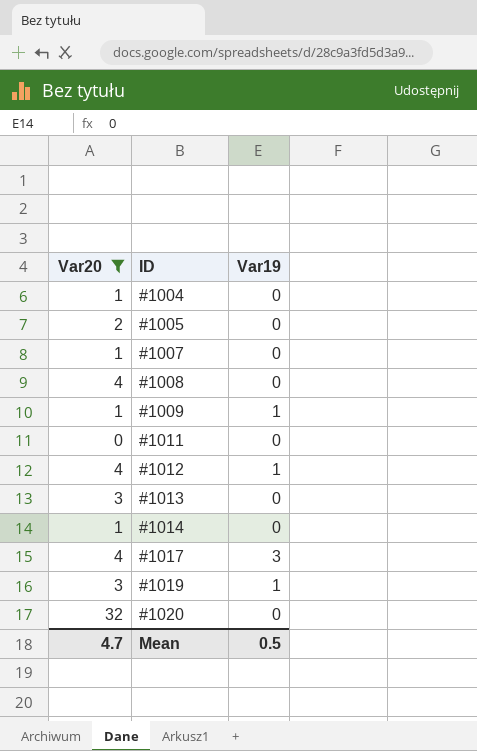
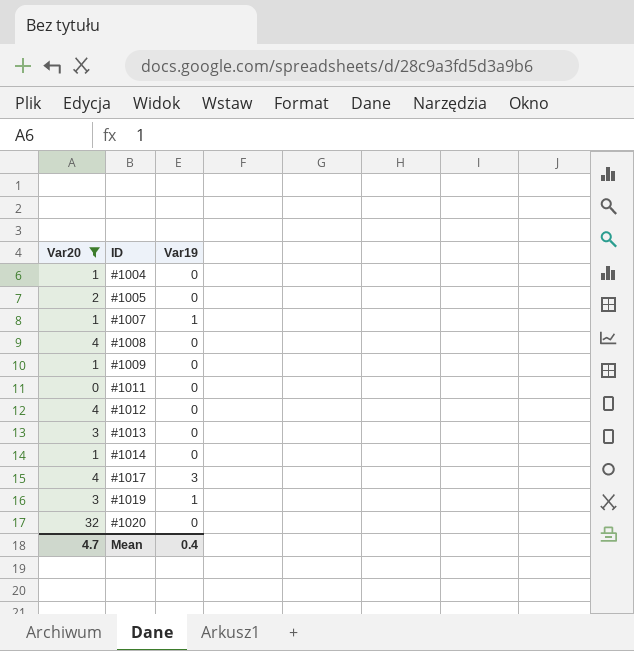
#1007 | Var19: 0 -> 1
#1009 | Var19: 1 -> 0
#1012 | Var19: 1 -> 0
Mean | Var19: 0.5 -> 0.4

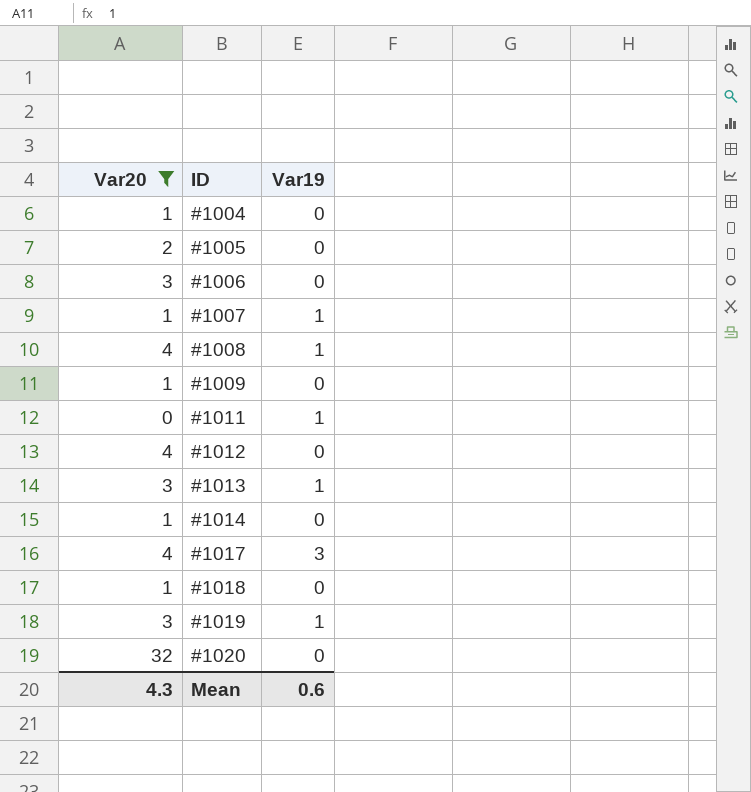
row #1006: none -> 3 | 0
#1008 | Var19: 0 -> 1
#1011 | Var19: 0 -> 1
#1013 | Var19: 0 -> 1
row #1018: none -> 1 | 0
Mean | Var20: 4.7 -> 4.3
Mean | Var19: 0.4 -> 0.6

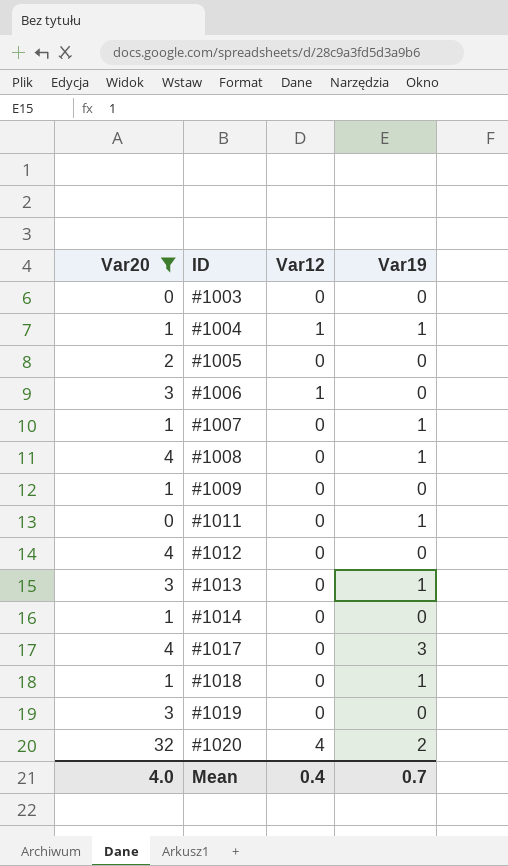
column Var12 | position: none -> 3
row #1003: none -> 0 | 0 | 0
#1004 | Var19: 0 -> 1
#1018 | Var19: 0 -> 1
#1019 | Var19: 1 -> 0
#1020 | Var19: 0 -> 2
Mean | Var20: 4.3 -> 4.0
Mean | Var19: 0.6 -> 0.7

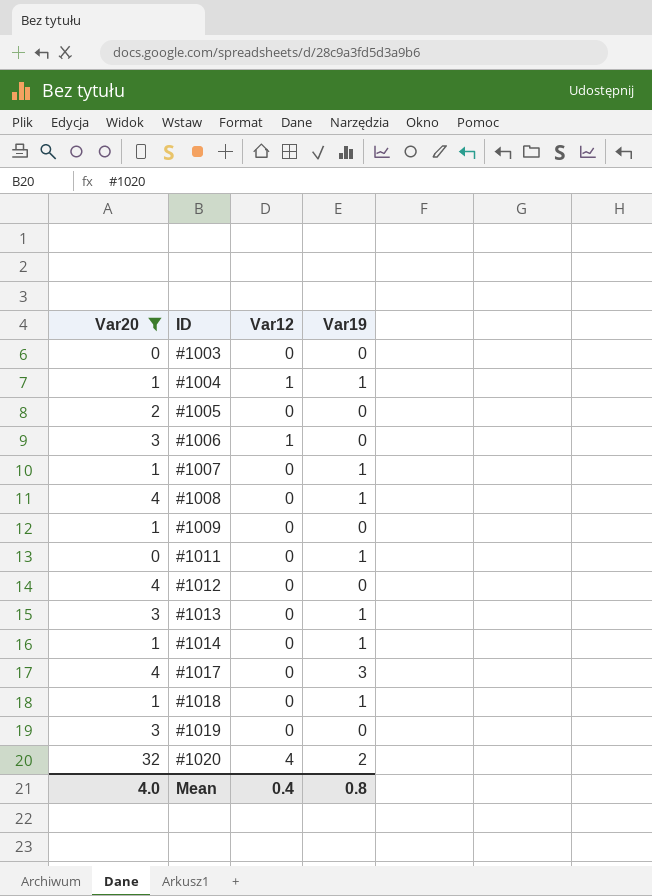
#1014 | Var19: 0 -> 1
Mean | Var19: 0.7 -> 0.8

